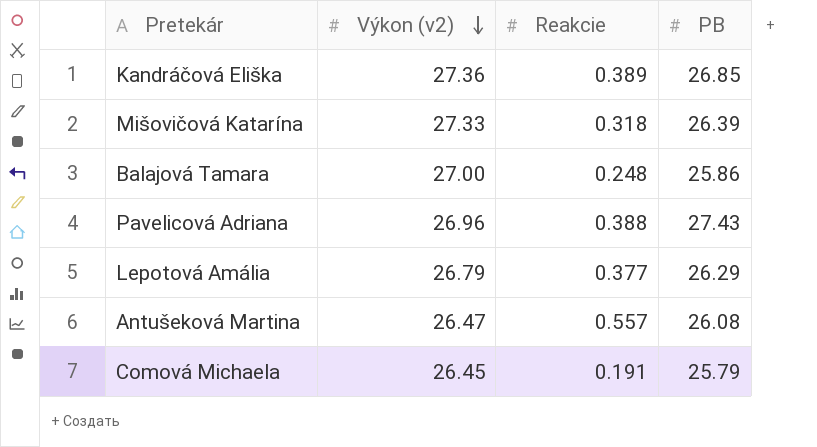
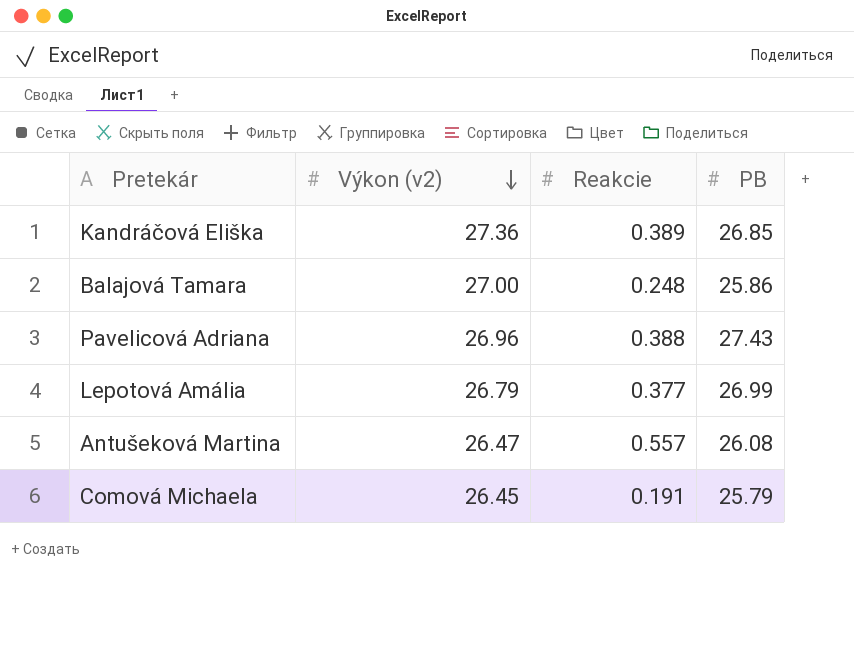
row Mišovičová Katarína: 27.33 | 0.318 | 26.39 -> none
Lepotová Amália | PB: 26.29 -> 26.99

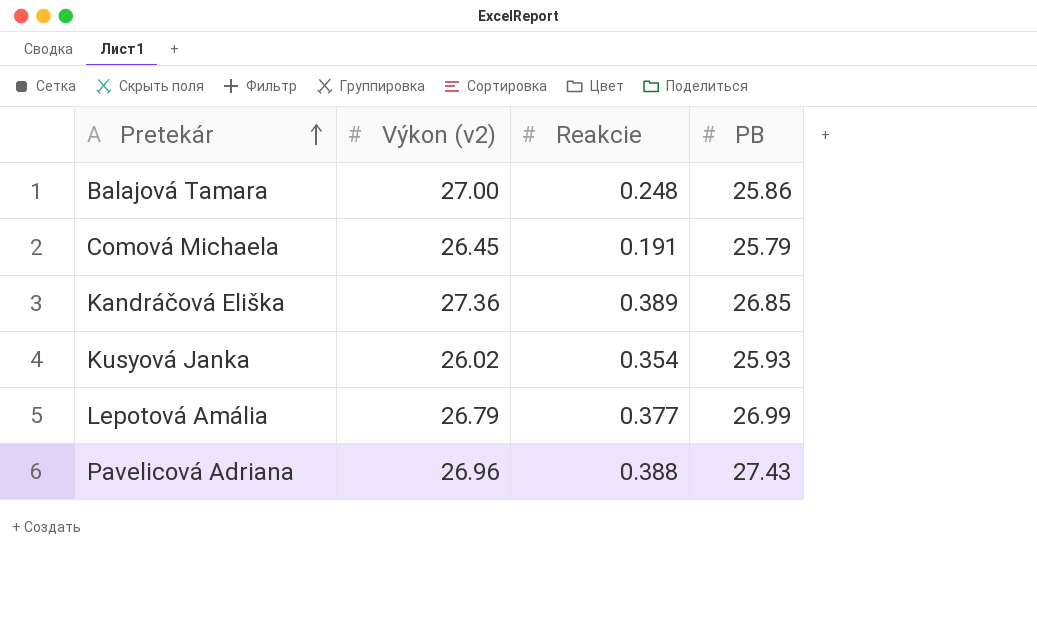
row order: Výkon (v2) descending -> Pretekár ascending
row Antušeková Martina: 26.47 | 0.557 | 26.08 -> none
row Kusyová Janka: none -> 26.02 | 0.354 | 25.93

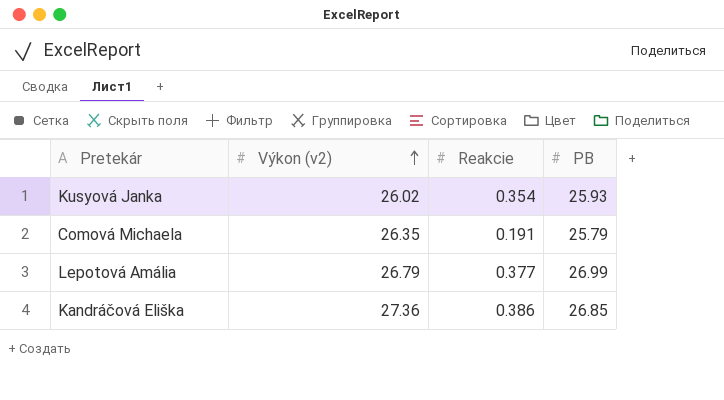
row order: Pretekár ascending -> Výkon (v2) ascending
row Balajová Tamara: 27.00 | 0.248 | 25.86 -> none
row Pavelicová Adriana: 26.96 | 0.388 | 27.43 -> none
Comová Michaela | Výkon (v2): 26.45 -> 26.35
Kandráčová Eliška | Reakcie: 0.389 -> 0.386

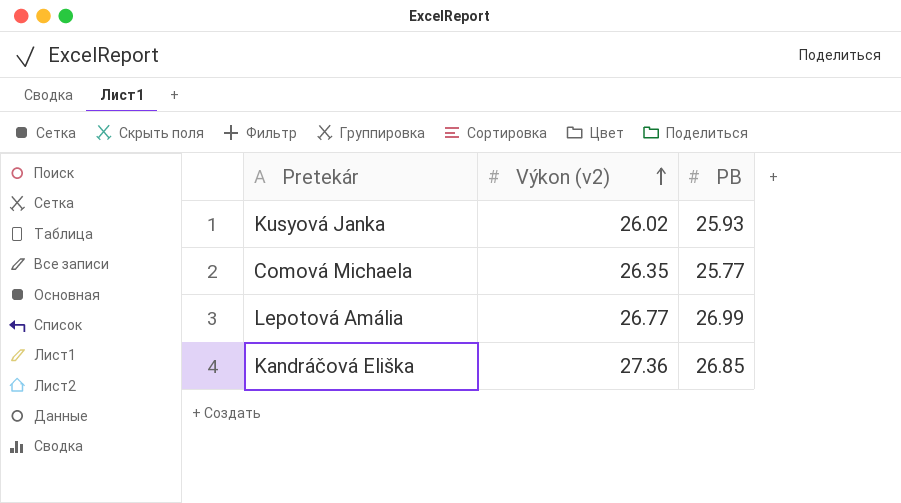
column Reakcie | position: 3 -> none
Comová Michaela | PB: 25.79 -> 25.77
Lepotová Amália | Výkon (v2): 26.79 -> 26.77

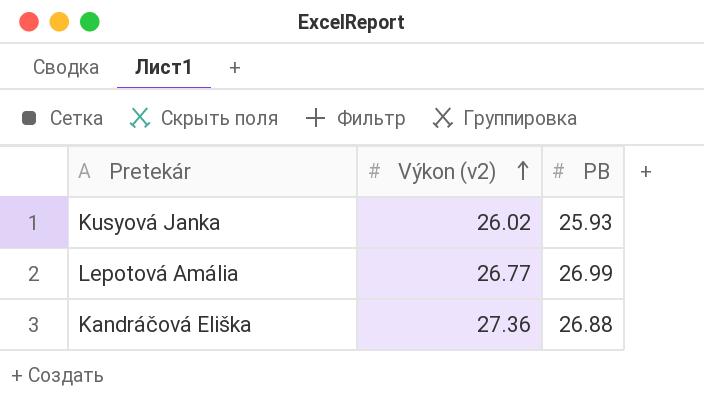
row Comová Michaela: 26.35 | 25.77 -> none
Kandráčová Eliška | PB: 26.85 -> 26.88

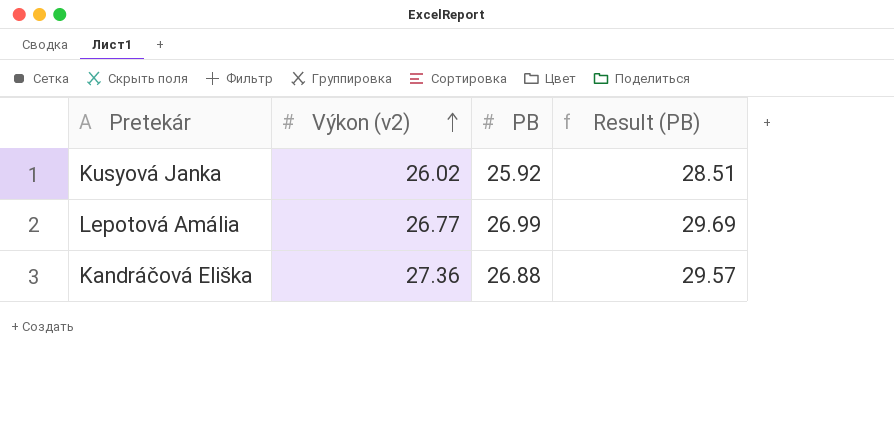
column Result (PB) | formula: none -> [PB] * 1.1
Kusyová Janka | PB: 25.93 -> 25.92

